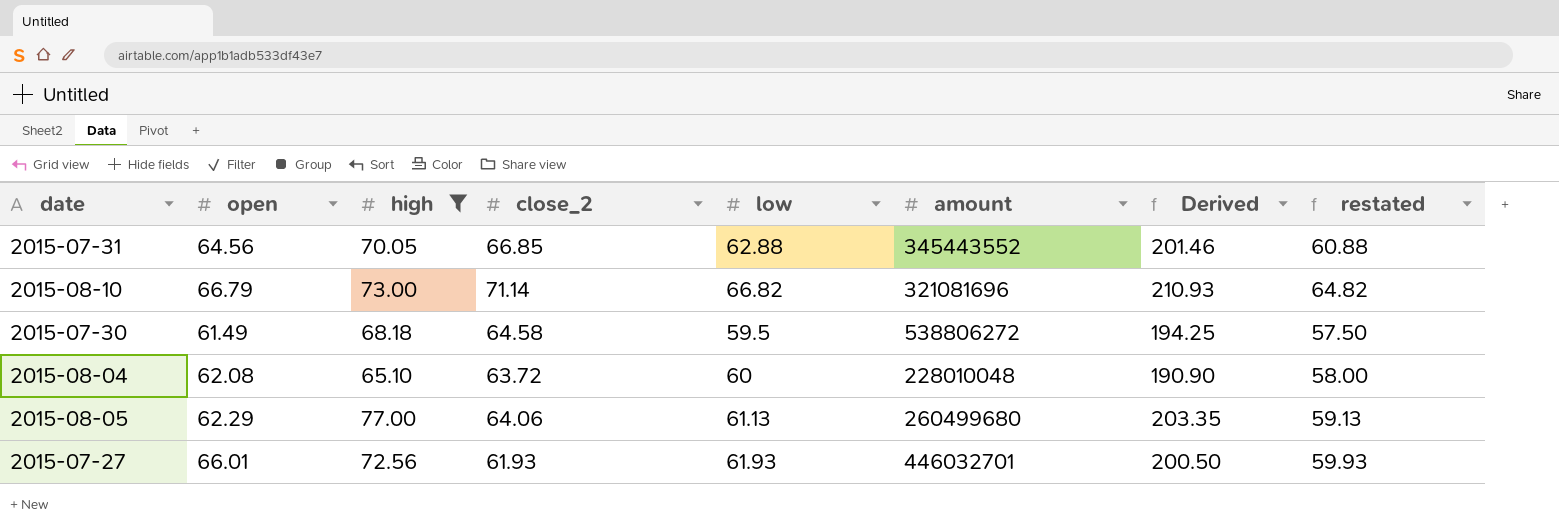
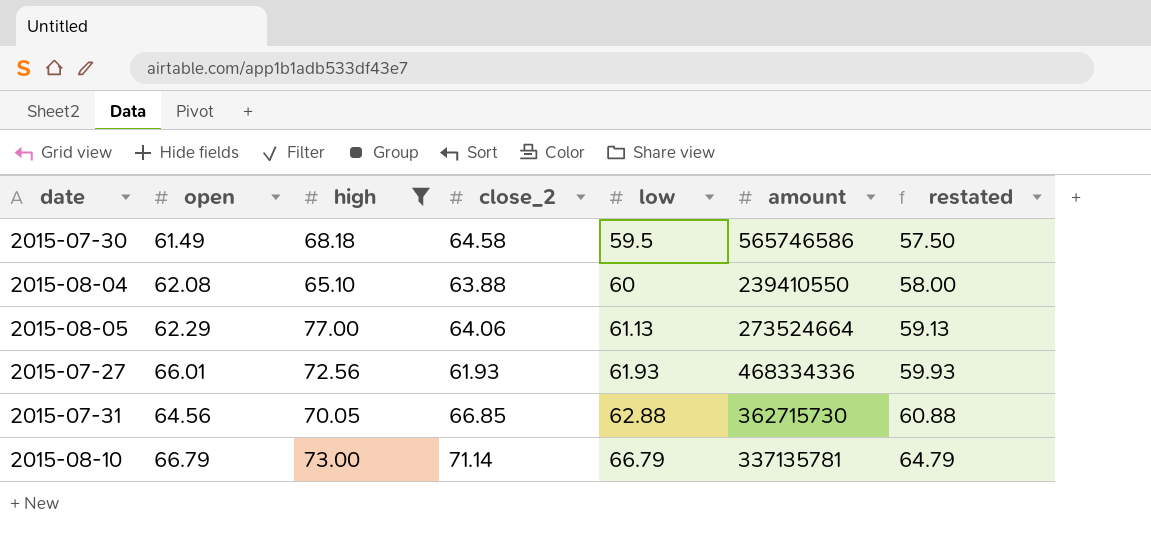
row order: none -> low ascending
column Derived | formula: [open] + [high] + [close_2] -> none
2015-07-30 | amount: 538806272 -> 565746586
2015-08-04 | close_2: 63.72 -> 63.88
2015-08-04 | amount: 228010048 -> 239410550
2015-08-05 | amount: 260499680 -> 273524664
2015-07-27 | amount: 446032701 -> 468334336
2015-07-31 | amount: 345443552 -> 362715730
2015-08-10 | low: 66.82 -> 66.79
2015-08-10 | amount: 321081696 -> 337135781
2015-08-10 | restated: 64.82 -> 64.79

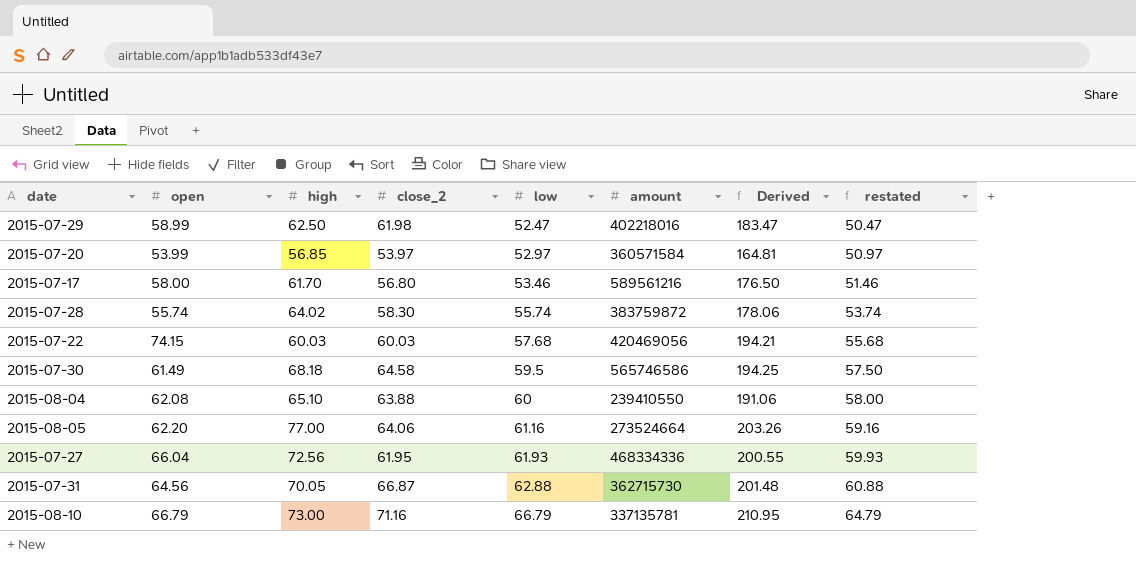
filter: high >= 65.10 -> none
column Derived | formula: none -> [open] + [high] + [close_2]
2015-08-05 | open: 62.29 -> 62.20
2015-08-05 | low: 61.13 -> 61.16
2015-08-05 | restated: 59.13 -> 59.16
2015-07-27 | open: 66.01 -> 66.04
2015-07-27 | close_2: 61.93 -> 61.95
2015-07-31 | close_2: 66.85 -> 66.87
2015-08-10 | close_2: 71.14 -> 71.16

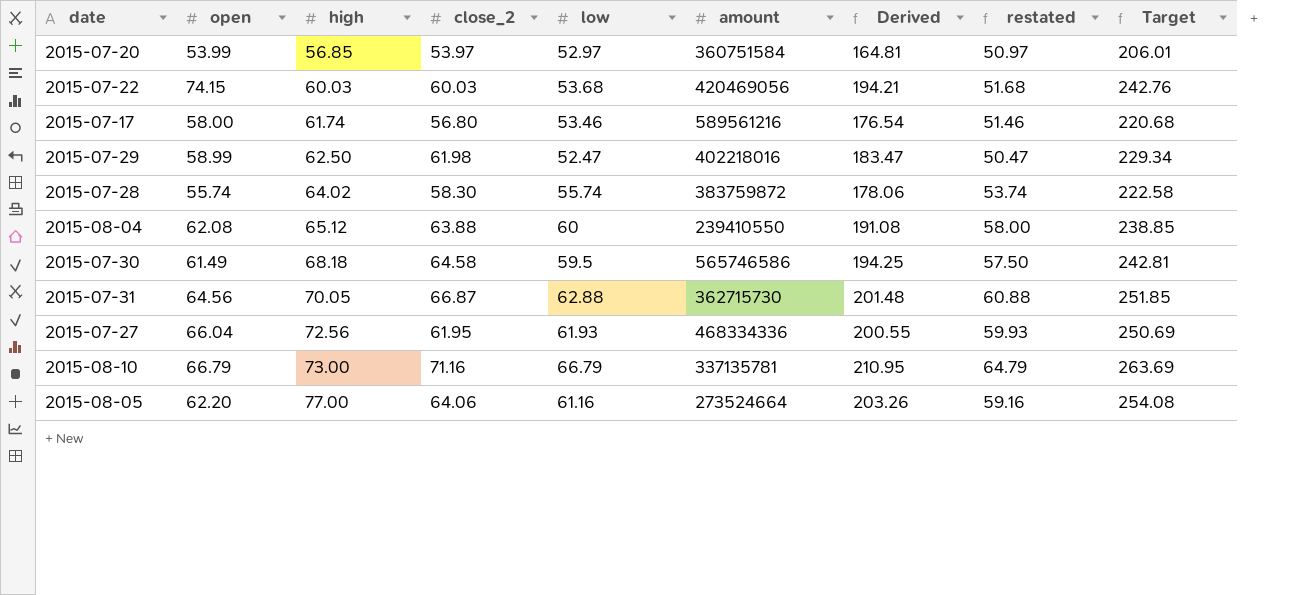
row order: low ascending -> high ascending
column Target | formula: none -> [Derived] * 1.25
2015-07-20 | amount: 360571584 -> 360751584
2015-07-22 | low: 57.68 -> 53.68
2015-07-22 | restated: 55.68 -> 51.68
2015-07-17 | high: 61.70 -> 61.74
2015-07-17 | Derived: 176.50 -> 176.54
2015-08-04 | high: 65.10 -> 65.12
2015-08-04 | Derived: 191.06 -> 191.08

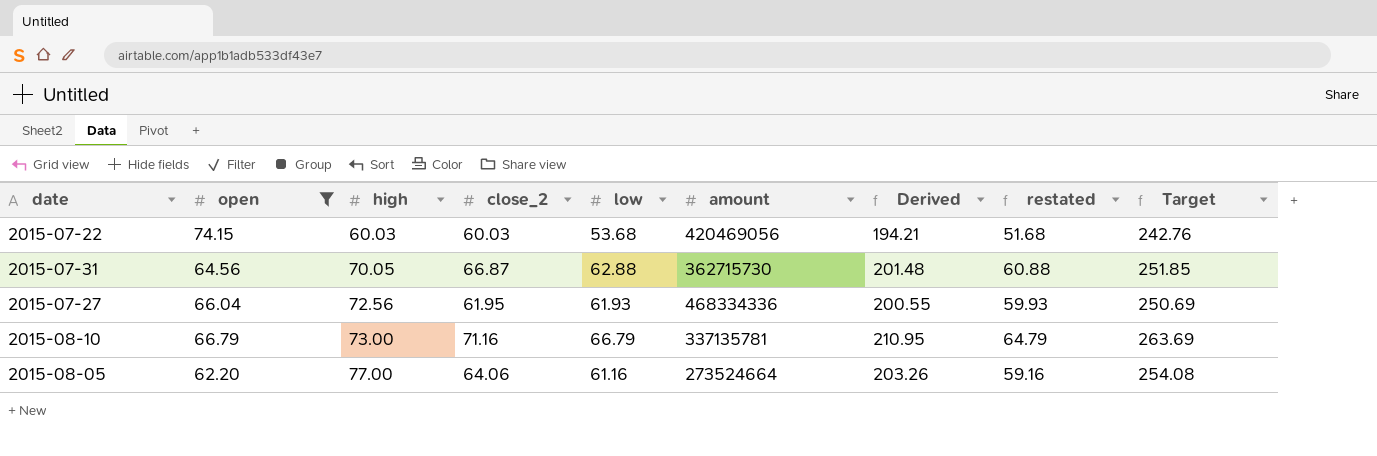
filter: none -> open >= 62.20

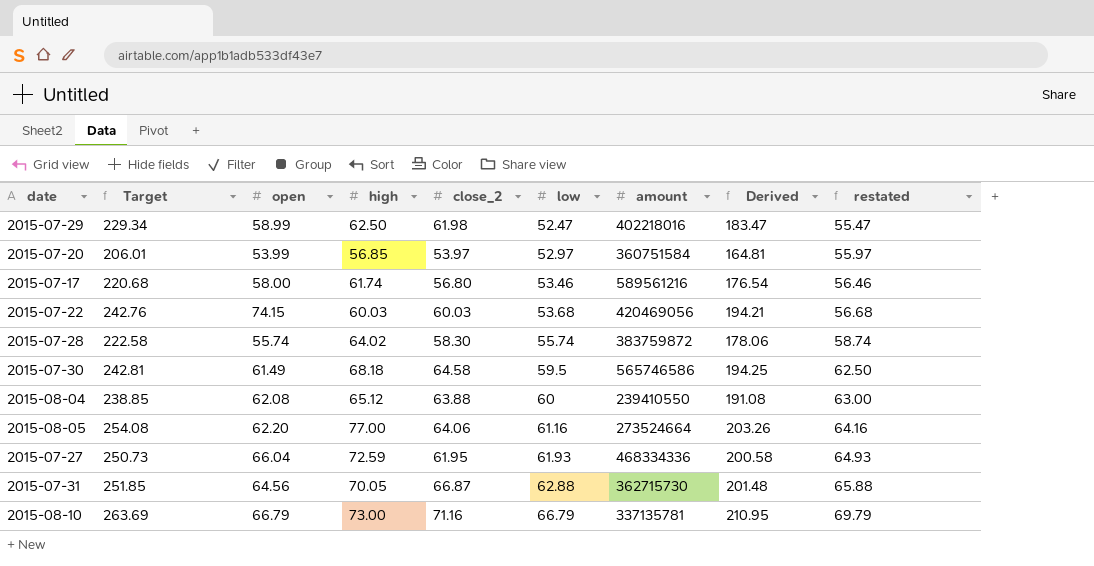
filter: open >= 62.20 -> none
row order: high ascending -> low ascending
column Target | position: 9 -> 2
column restated | formula: [low] - 2 -> [low] + 3
2015-07-27 | Target: 250.69 -> 250.73
2015-07-27 | high: 72.56 -> 72.59
2015-07-27 | Derived: 200.55 -> 200.58

